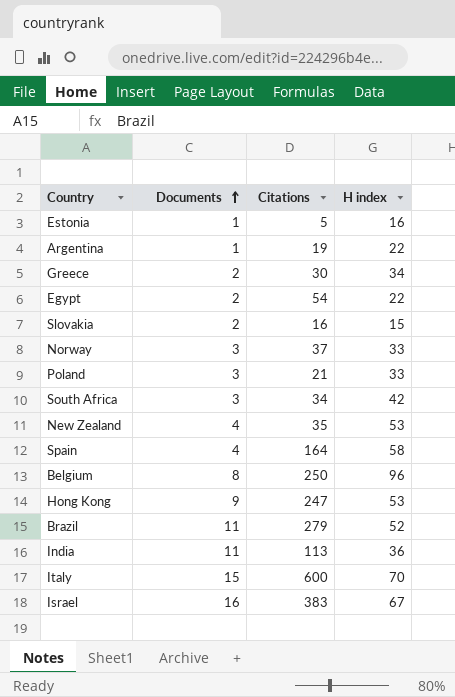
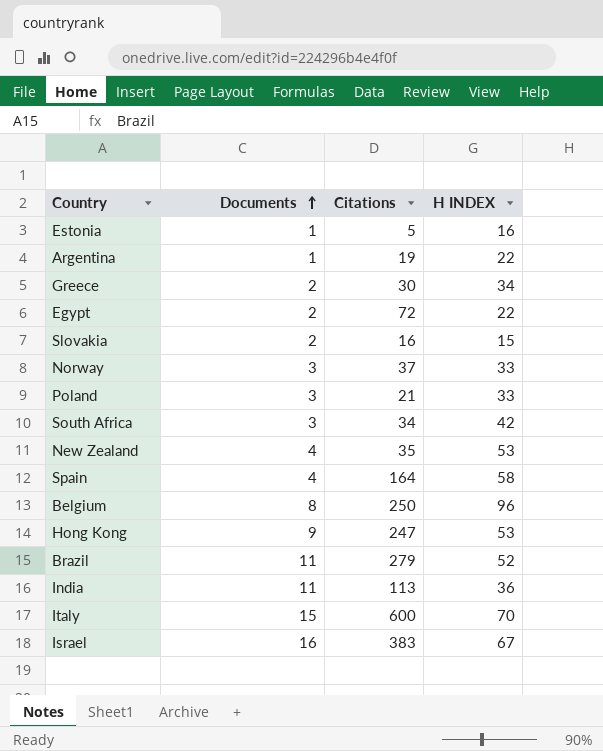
column name: H index -> H INDEX
Egypt | Citations: 54 -> 72

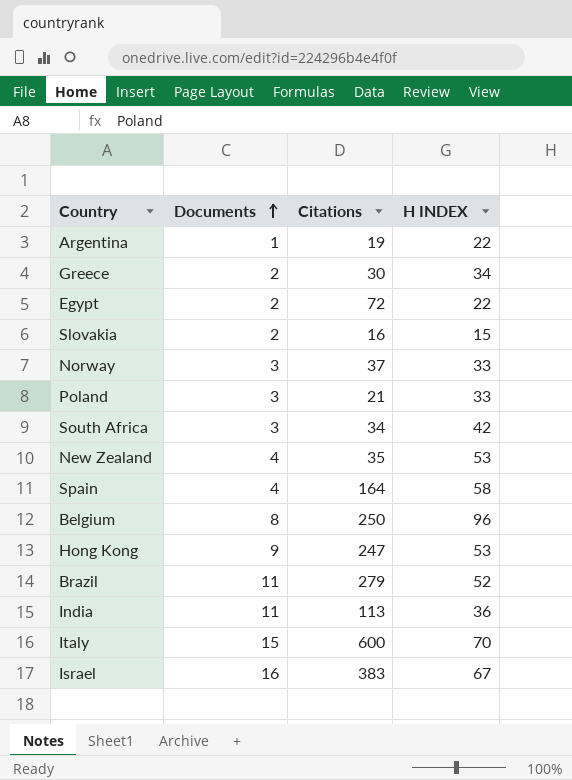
row Estonia: 1 | 5 | 16 -> none

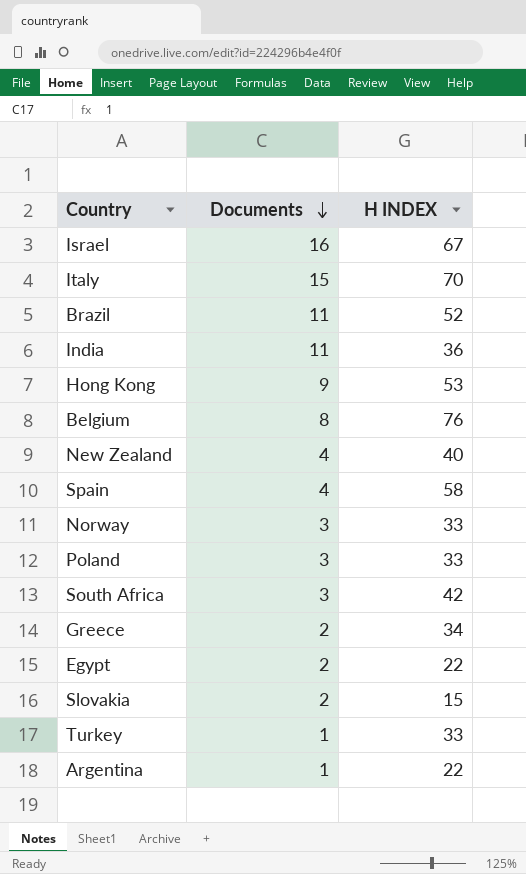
row order: Documents ascending -> Documents descending
column Citations | position: 3 -> none
Belgium | H INDEX: 96 -> 76
New Zealand | H INDEX: 53 -> 40
row Turkey: none -> 1 | 33

